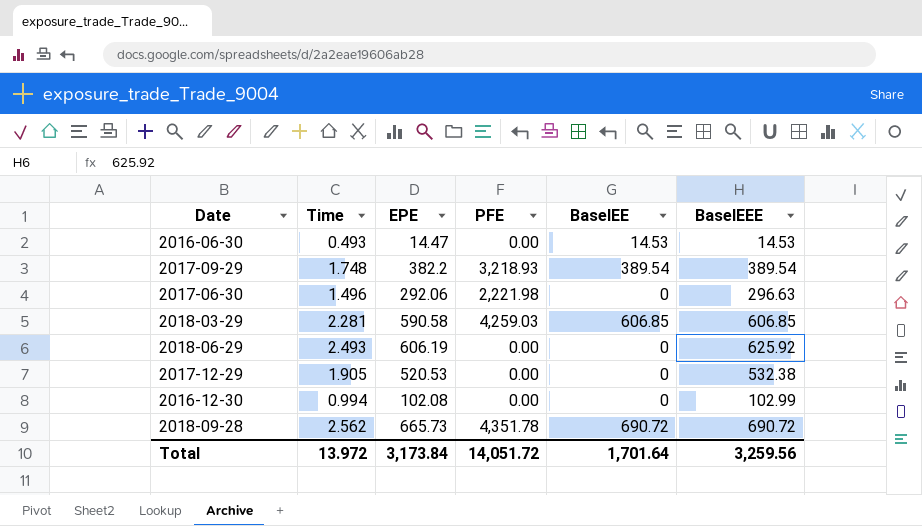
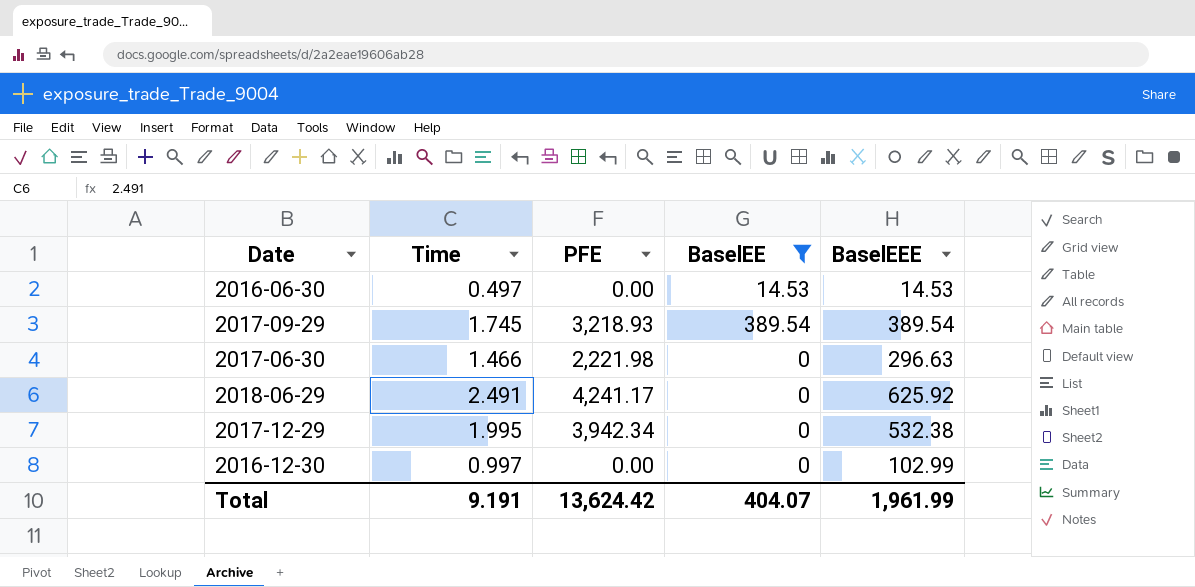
filter: none -> BaselEE <= 389.54
column EPE | position: 3 -> none
2016-06-30 | Time: 0.493 -> 0.497
2017-09-29 | Time: 1.748 -> 1.745
2017-06-30 | Time: 1.496 -> 1.466
2018-06-29 | Time: 2.493 -> 2.491
2018-06-29 | PFE: 0.00 -> 4,241.17
2017-12-29 | Time: 1.905 -> 1.995
2017-12-29 | PFE: 0.00 -> 3,942.34
2016-12-30 | Time: 0.994 -> 0.997
Total | Time: 13.972 -> 9.191
Total | PFE: 14,051.72 -> 13,624.42
Total | BaselEE: 1,701.64 -> 404.07
Total | BaselEEE: 3,259.56 -> 1,961.99

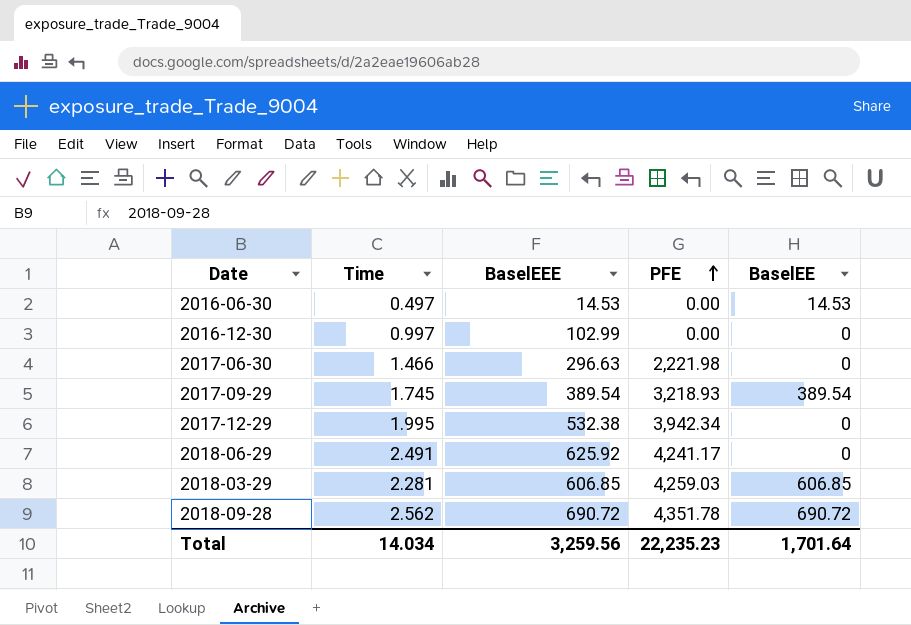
filter: BaselEE <= 389.54 -> none
row order: none -> PFE ascending
column BaselEEE | position: 5 -> 3
Total | Time: 9.191 -> 14.034
Total | BaselEEE: 1,961.99 -> 3,259.56
Total | PFE: 13,624.42 -> 22,235.23
Total | BaselEE: 404.07 -> 1,701.64

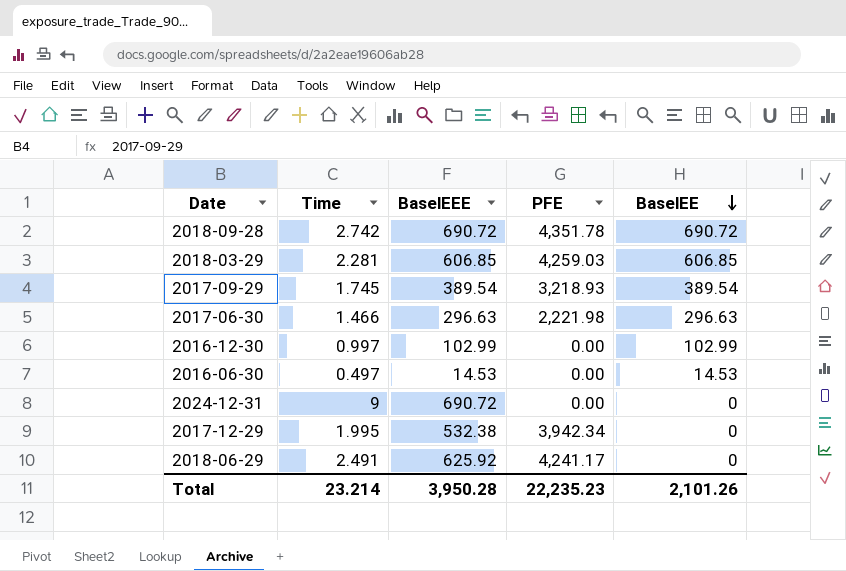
row order: PFE ascending -> BaselEE descending
2018-09-28 | Time: 2.562 -> 2.742
2017-06-30 | BaselEE: 0 -> 296.63
2016-12-30 | BaselEE: 0 -> 102.99
row 2024-12-31: none -> 9 | 690.72 | 0.00 | 0
Total | Time: 14.034 -> 23.214
Total | BaselEEE: 3,259.56 -> 3,950.28
Total | BaselEE: 1,701.64 -> 2,101.26

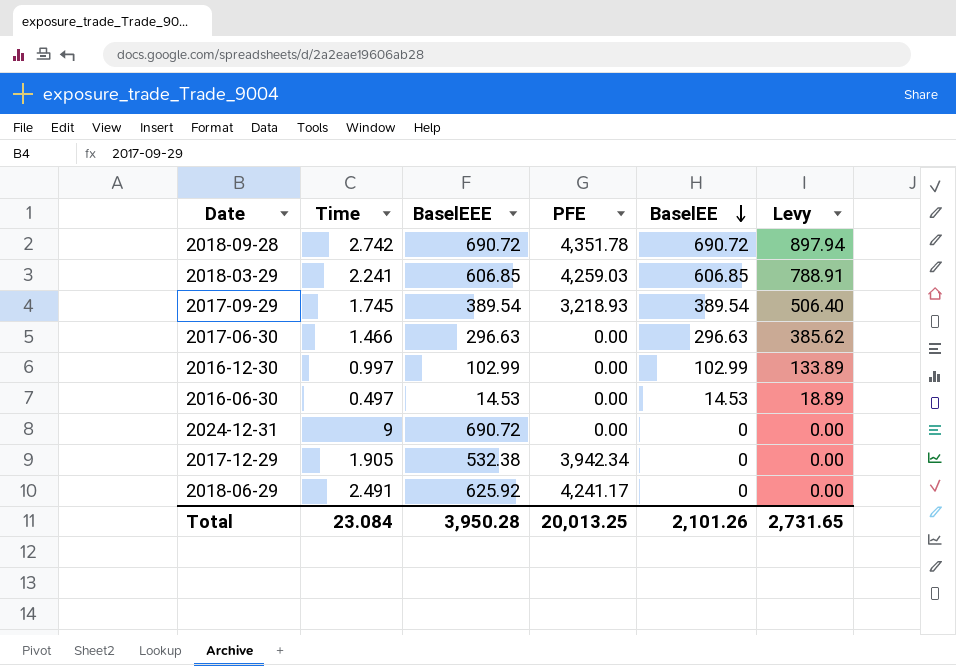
column Levy | formula: none -> [BaselEE] * 1.3
2018-03-29 | Time: 2.281 -> 2.241
2017-06-30 | PFE: 2,221.98 -> 0.00
2017-12-29 | Time: 1.995 -> 1.905
Total | Time: 23.214 -> 23.084
Total | PFE: 22,235.23 -> 20,013.25

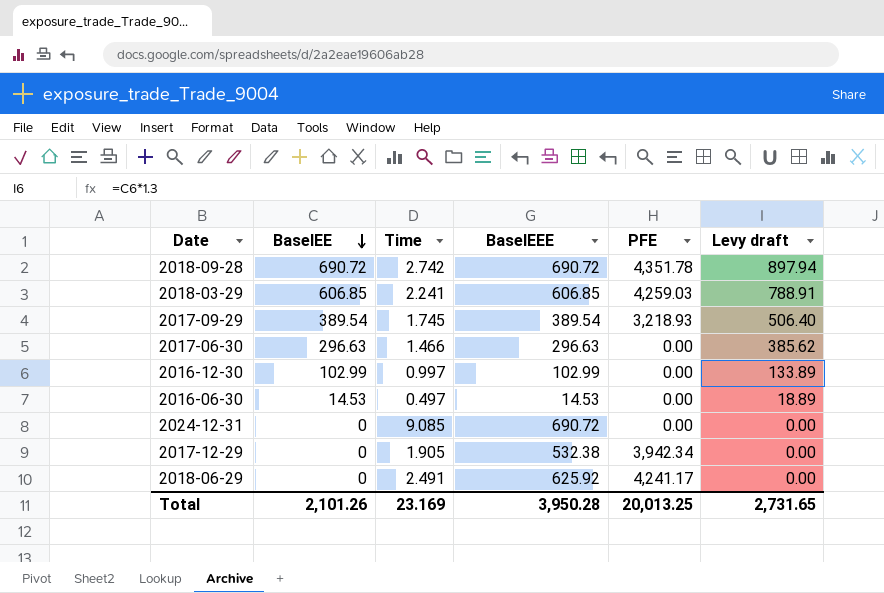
column BaselEE | position: 5 -> 2
column name: Levy -> Levy draft
2024-12-31 | Time: 9 -> 9.085
Total | Time: 23.084 -> 23.169

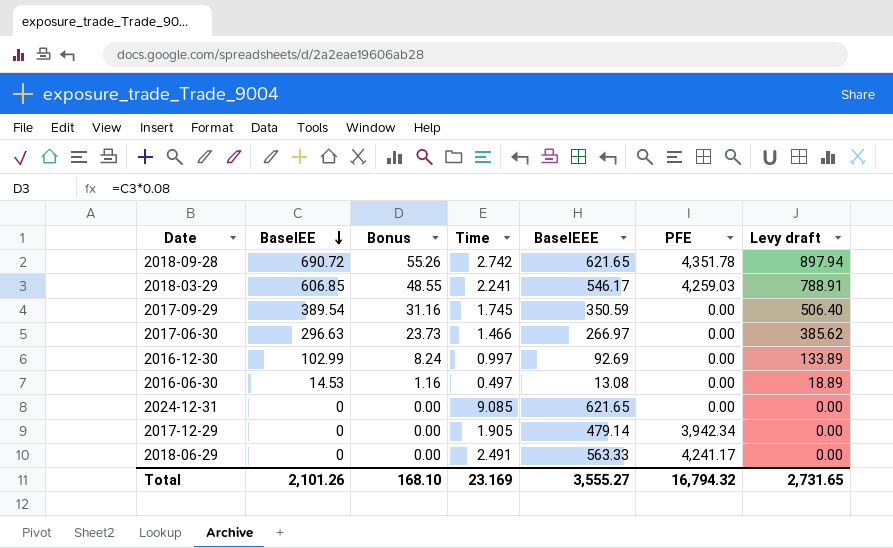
column Bonus | formula: none -> [BaselEE] * 0.08
2018-09-28 | BaselEEE: 690.72 -> 621.65
2018-03-29 | BaselEEE: 606.85 -> 546.17
2017-09-29 | BaselEEE: 389.54 -> 350.59
2017-09-29 | PFE: 3,218.93 -> 0.00
2017-06-30 | BaselEEE: 296.63 -> 266.97
2016-12-30 | BaselEEE: 102.99 -> 92.69
2016-06-30 | BaselEEE: 14.53 -> 13.08
2024-12-31 | BaselEEE: 690.72 -> 621.65
2017-12-29 | BaselEEE: 532.38 -> 479.14
2018-06-29 | BaselEEE: 625.92 -> 563.33
Total | BaselEEE: 3,950.28 -> 3,555.27
Total | PFE: 20,013.25 -> 16,794.32

